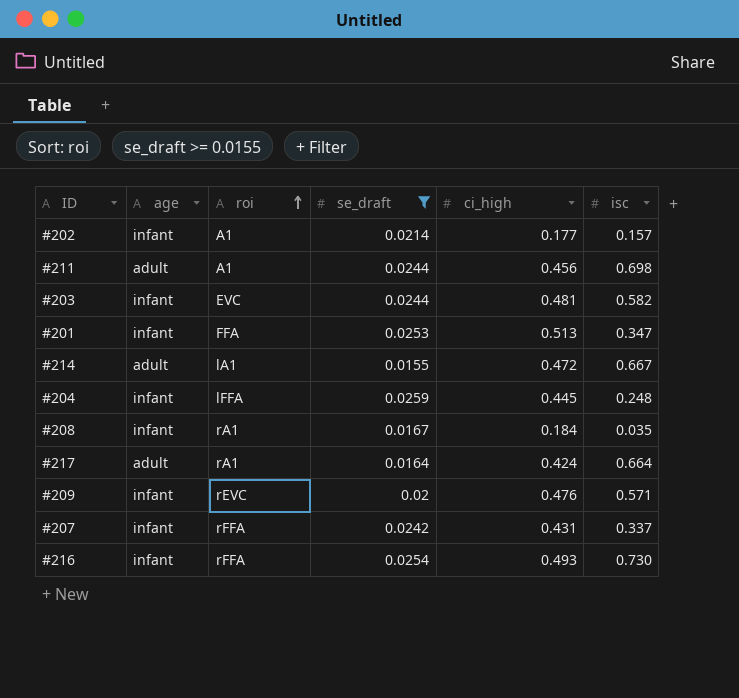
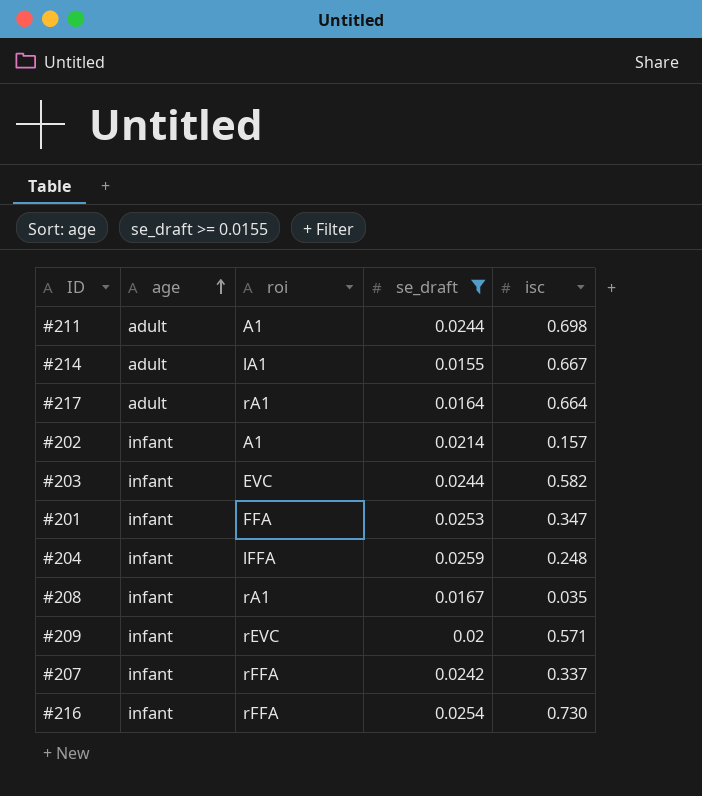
row order: roi ascending -> age ascending
column ci_high | position: 5 -> none

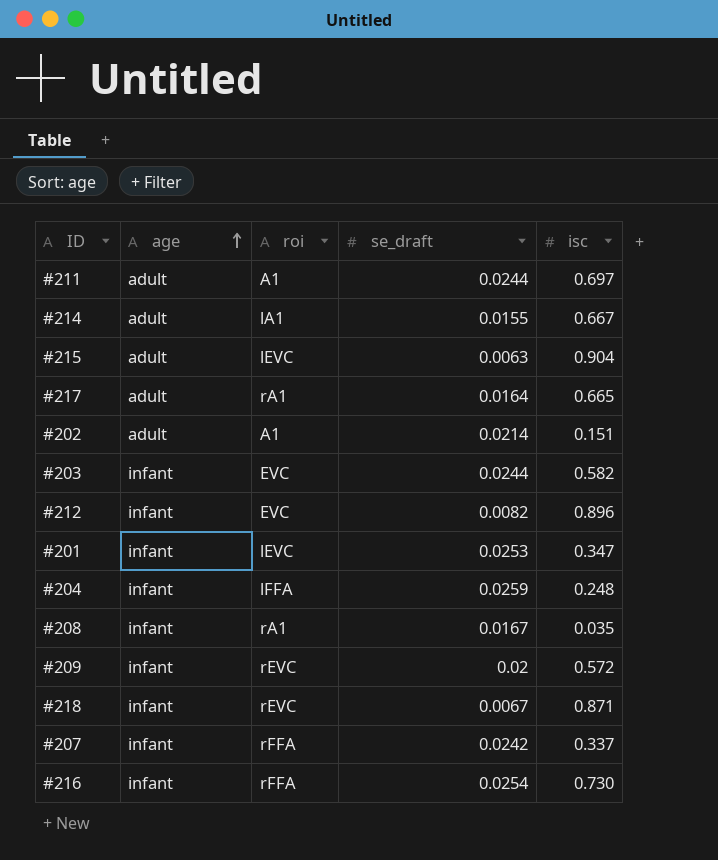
filter: se_draft >= 0.0155 -> none
#211 | isc: 0.698 -> 0.697
#217 | isc: 0.664 -> 0.665
#202 | age: infant -> adult
#202 | isc: 0.157 -> 0.151
#201 | roi: FFA -> lEVC
#209 | isc: 0.571 -> 0.572

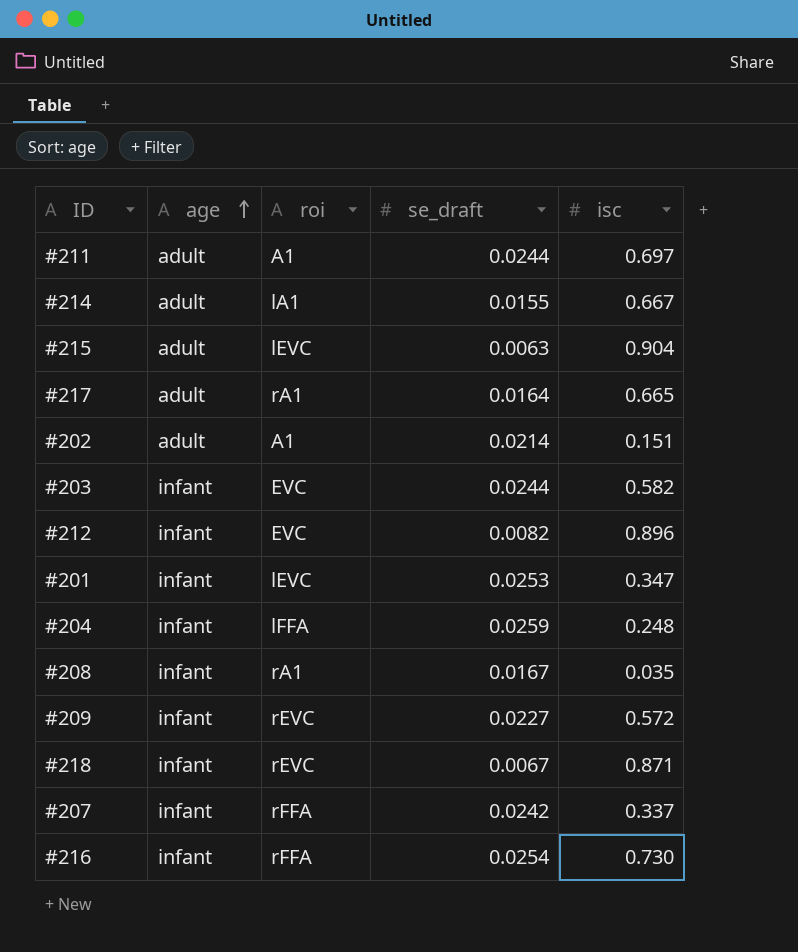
#209 | se_draft: 0.02 -> 0.0227

